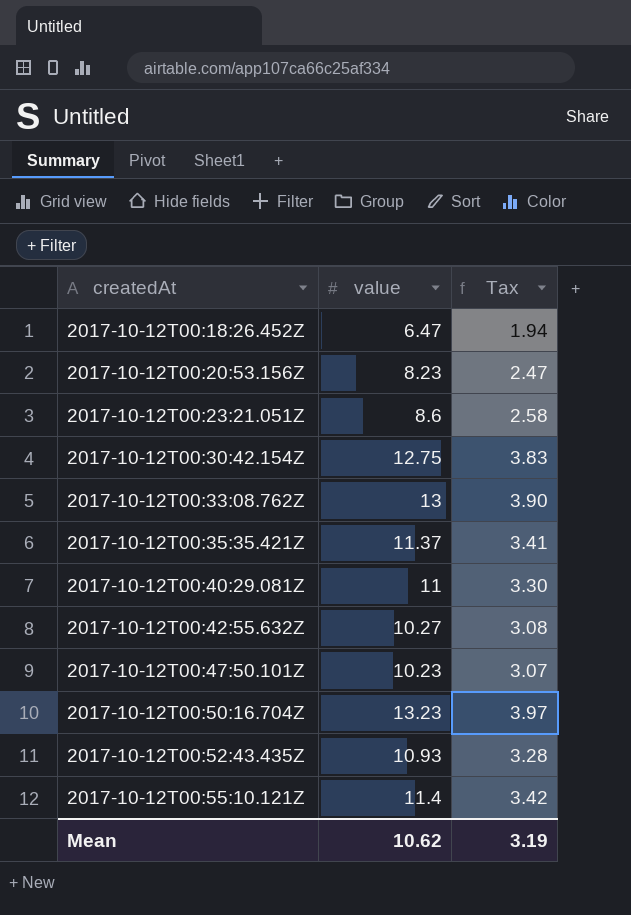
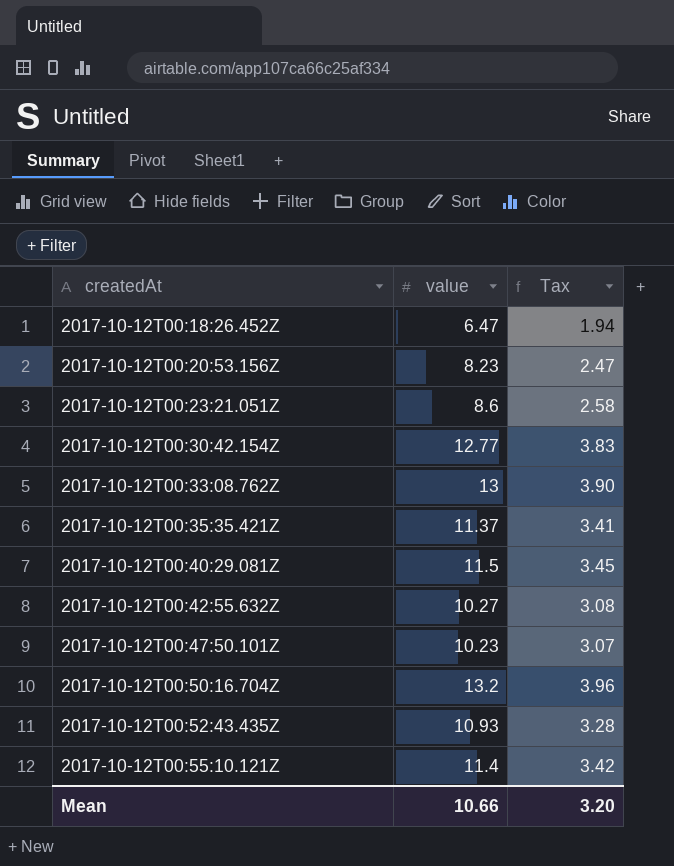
2017-10-12T00:30:42.154Z | value: 12.75 -> 12.77
2017-10-12T00:40:29.081Z | value: 11 -> 11.5
2017-10-12T00:40:29.081Z | Tax: 3.30 -> 3.45
2017-10-12T00:50:16.704Z | value: 13.23 -> 13.2
2017-10-12T00:50:16.704Z | Tax: 3.97 -> 3.96
Mean | value: 10.62 -> 10.66
Mean | Tax: 3.19 -> 3.20

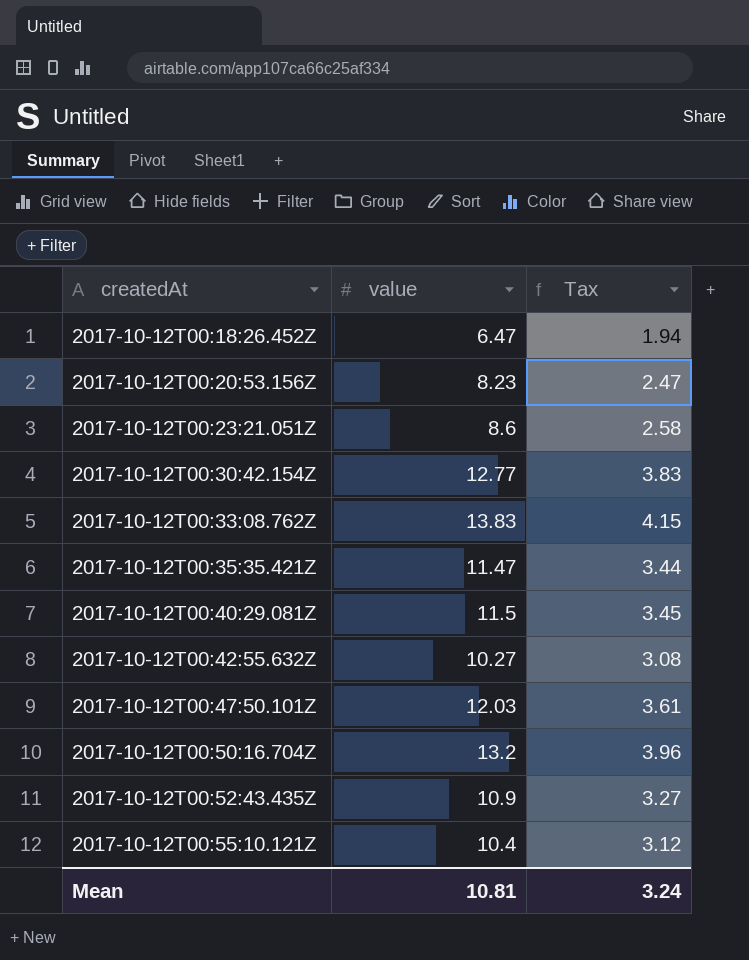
2017-10-12T00:33:08.762Z | value: 13 -> 13.83
2017-10-12T00:33:08.762Z | Tax: 3.90 -> 4.15
2017-10-12T00:35:35.421Z | value: 11.37 -> 11.47
2017-10-12T00:35:35.421Z | Tax: 3.41 -> 3.44
2017-10-12T00:47:50.101Z | value: 10.23 -> 12.03
2017-10-12T00:47:50.101Z | Tax: 3.07 -> 3.61
2017-10-12T00:52:43.435Z | value: 10.93 -> 10.9
2017-10-12T00:52:43.435Z | Tax: 3.28 -> 3.27
2017-10-12T00:55:10.121Z | value: 11.4 -> 10.4
2017-10-12T00:55:10.121Z | Tax: 3.42 -> 3.12
Mean | value: 10.66 -> 10.81
Mean | Tax: 3.20 -> 3.24

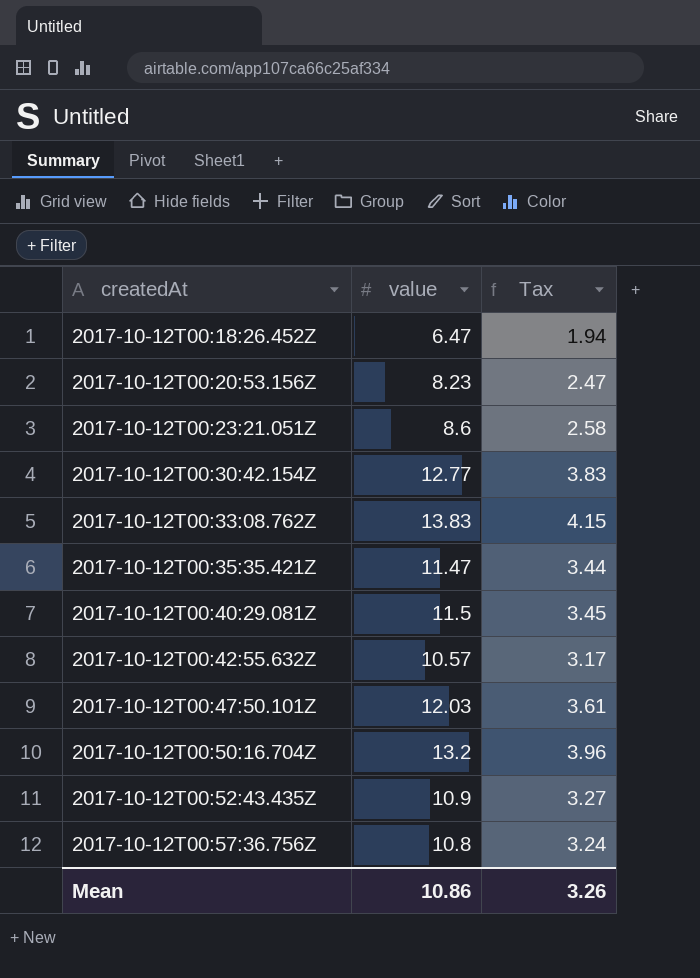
row 2017-10-12T00:55:10.121Z: 10.4 | 3.12 -> none
2017-10-12T00:42:55.632Z | value: 10.27 -> 10.57
2017-10-12T00:42:55.632Z | Tax: 3.08 -> 3.17
row 2017-10-12T00:57:36.756Z: none -> 10.8 | 3.24
Mean | value: 10.81 -> 10.86
Mean | Tax: 3.24 -> 3.26

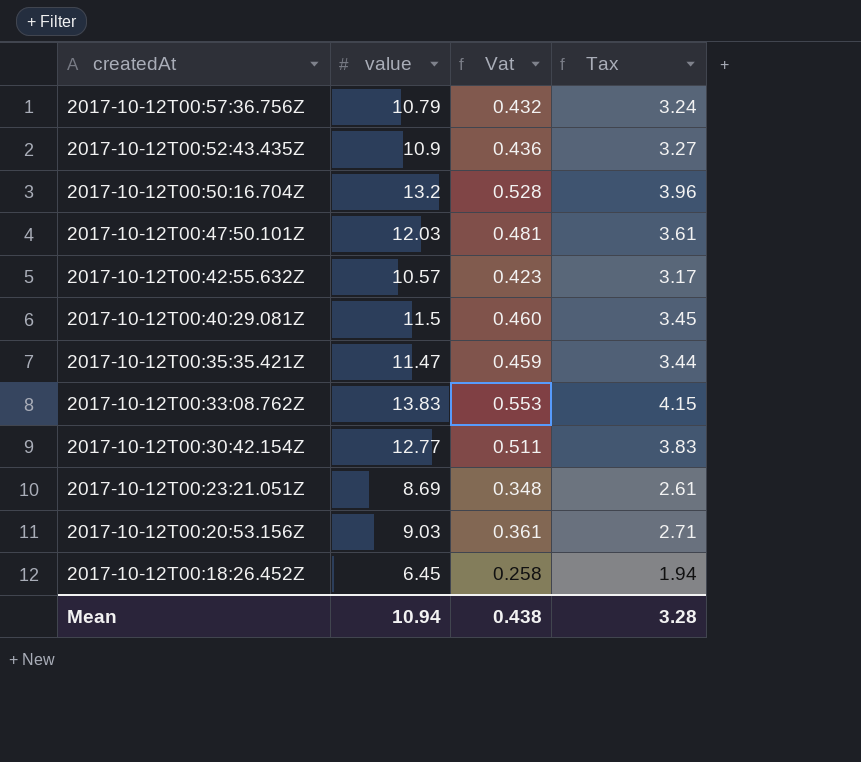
row order: createdAt ascending -> createdAt descending
column Vat | formula: none -> [value] * 0.04
2017-10-12T00:57:36.756Z | value: 10.8 -> 10.79
2017-10-12T00:23:21.051Z | value: 8.6 -> 8.69
2017-10-12T00:23:21.051Z | Tax: 2.58 -> 2.61
2017-10-12T00:20:53.156Z | value: 8.23 -> 9.03
2017-10-12T00:20:53.156Z | Tax: 2.47 -> 2.71
2017-10-12T00:18:26.452Z | value: 6.47 -> 6.45
Mean | value: 10.86 -> 10.94
Mean | Tax: 3.26 -> 3.28

